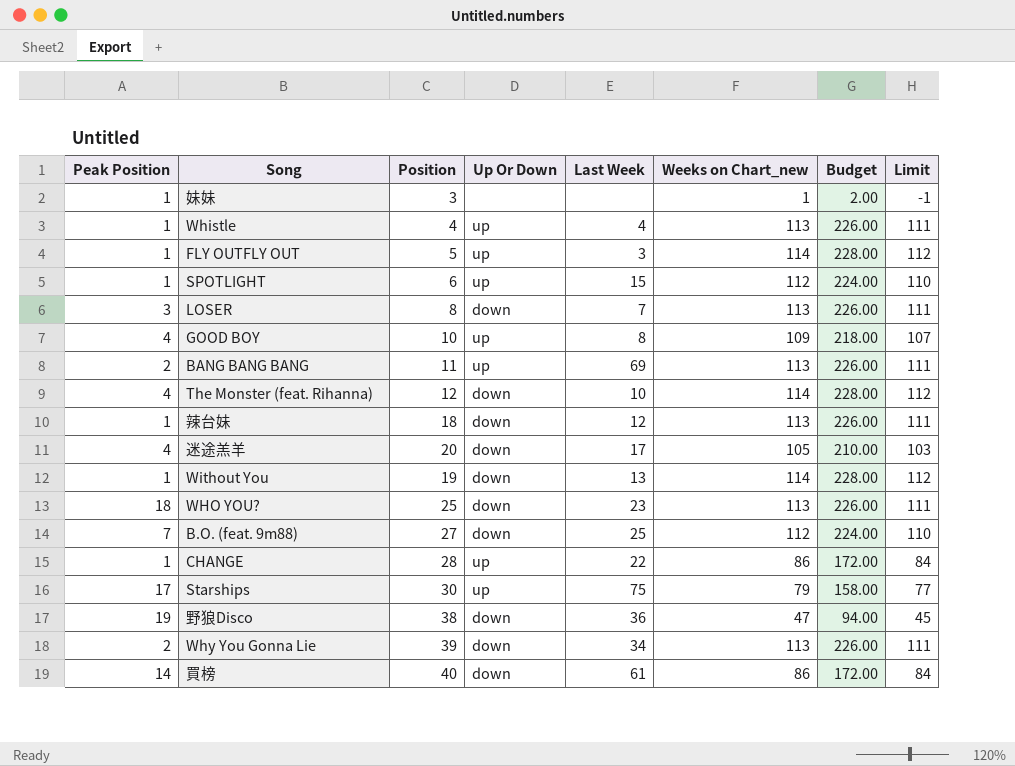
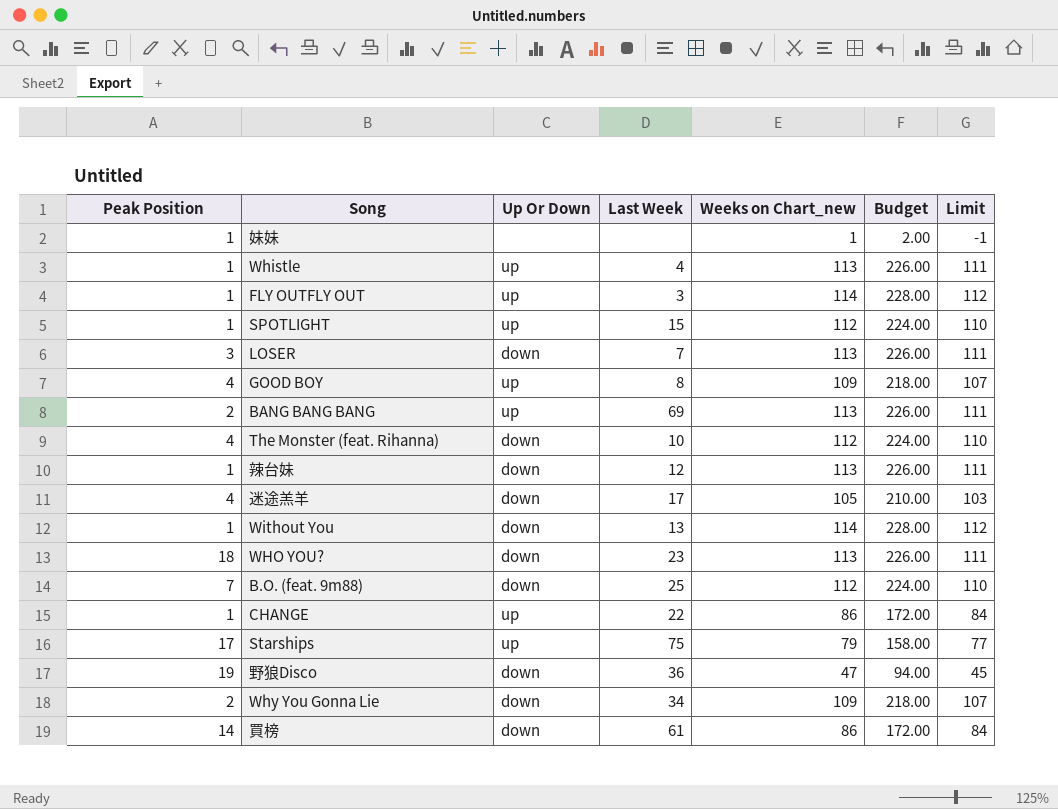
column Position | position: 3 -> none
The Monster (feat. Rihanna) | Weeks on Chart_new: 114 -> 112
The Monster (feat. Rihanna) | Budget: 228.00 -> 224.00
The Monster (feat. Rihanna) | Limit: 112 -> 110
Why You Gonna Lie | Weeks on Chart_new: 113 -> 109
Why You Gonna Lie | Budget: 226.00 -> 218.00
Why You Gonna Lie | Limit: 111 -> 107

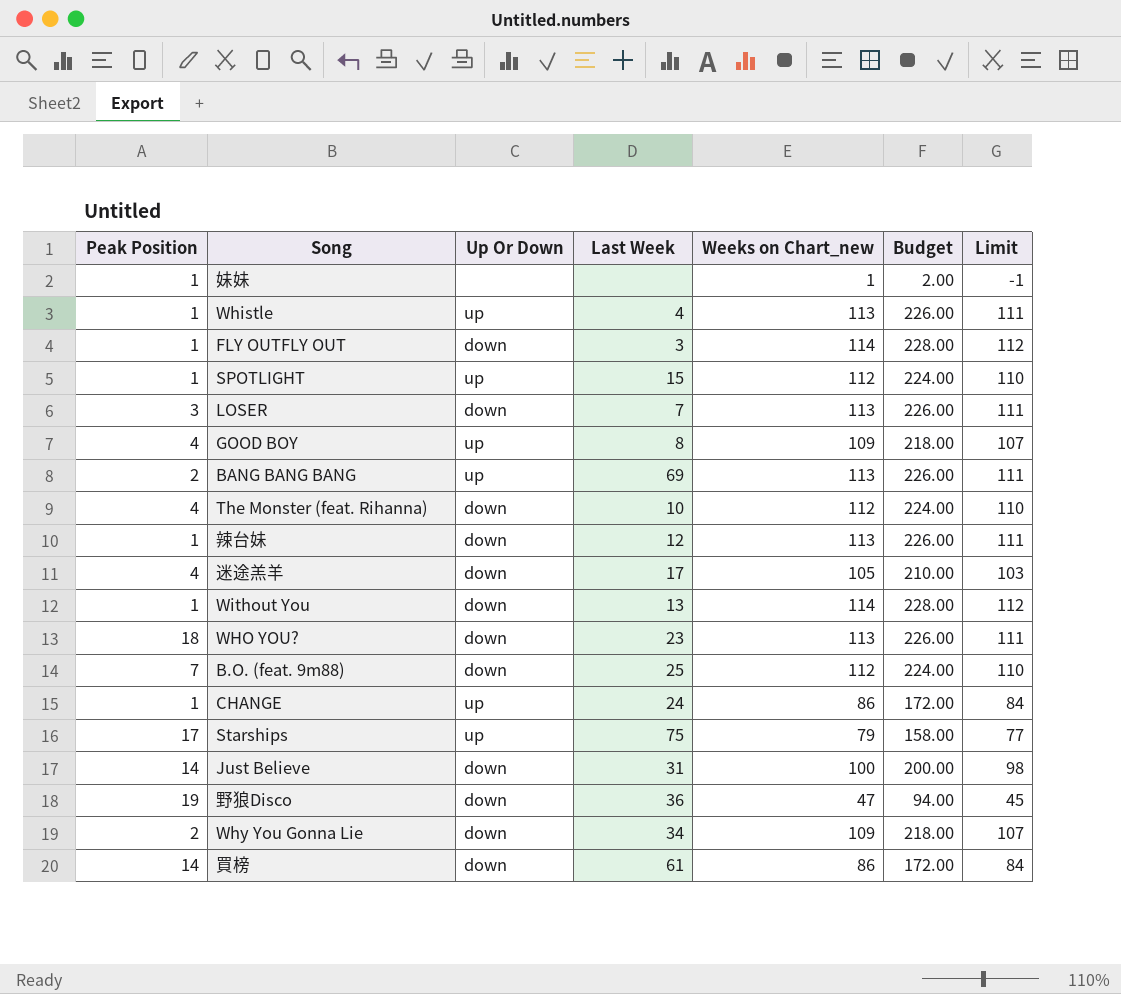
FLY OUTFLY OUT | Up Or Down: up -> down
CHANGE | Last Week: 22 -> 24
row Just Believe: none -> 14 | down | 31 | 100 | 200.00 | 98

